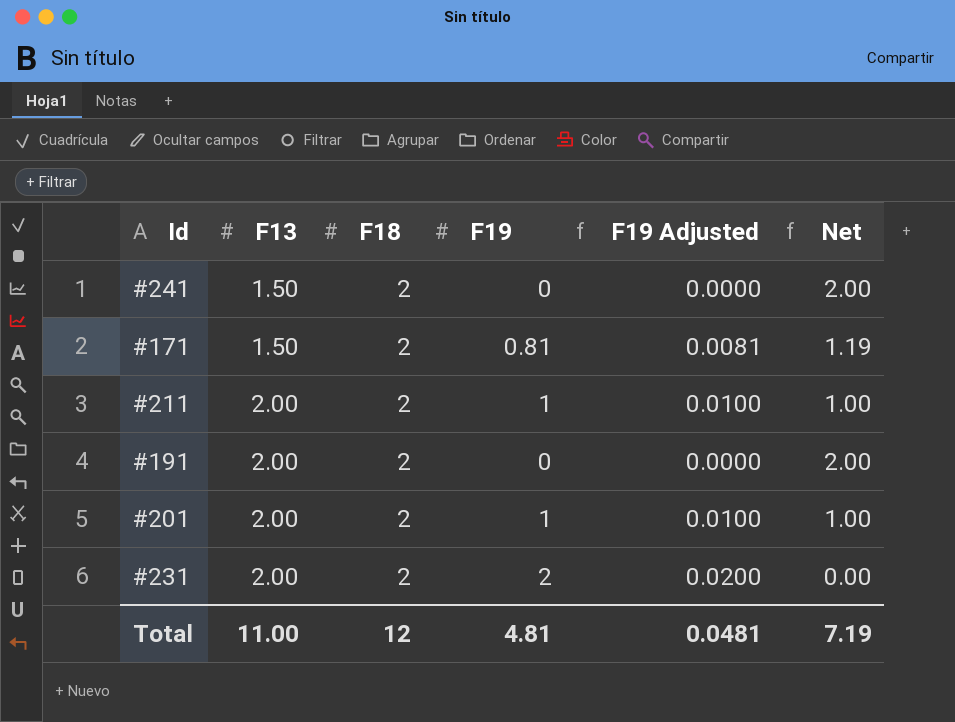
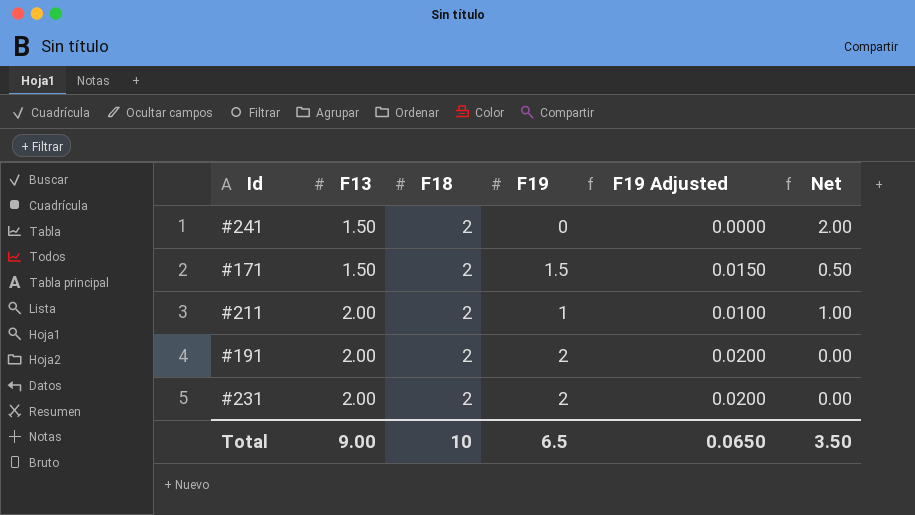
row #201: 2.00 | 2 | 1 | 0.0100 | 1.00 -> none
#171 | F19: 0.81 -> 1.5
#171 | F19 Adjusted: 0.0081 -> 0.0150
#171 | Net: 1.19 -> 0.50
#191 | F19: 0 -> 2
#191 | F19 Adjusted: 0.0000 -> 0.0200
#191 | Net: 2.00 -> 0.00
Total | F13: 11.00 -> 9.00
Total | F18: 12 -> 10
Total | F19: 4.81 -> 6.5
Total | F19 Adjusted: 0.0481 -> 0.0650
Total | Net: 7.19 -> 3.50

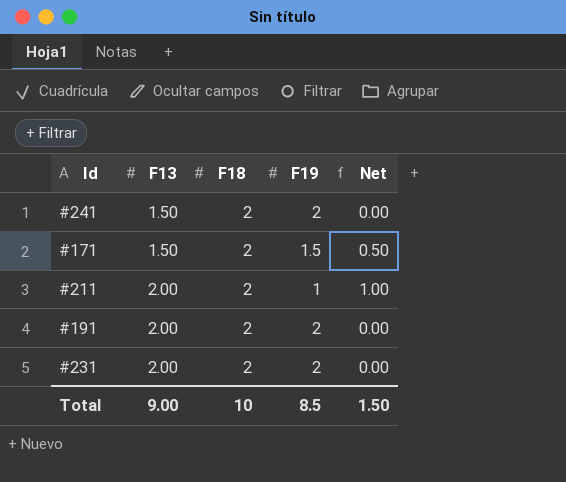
column F19 Adjusted | formula: [F19] * 0.01 -> none
#241 | F19: 0 -> 2
#241 | Net: 2.00 -> 0.00
Total | F19: 6.5 -> 8.5
Total | Net: 3.50 -> 1.50

